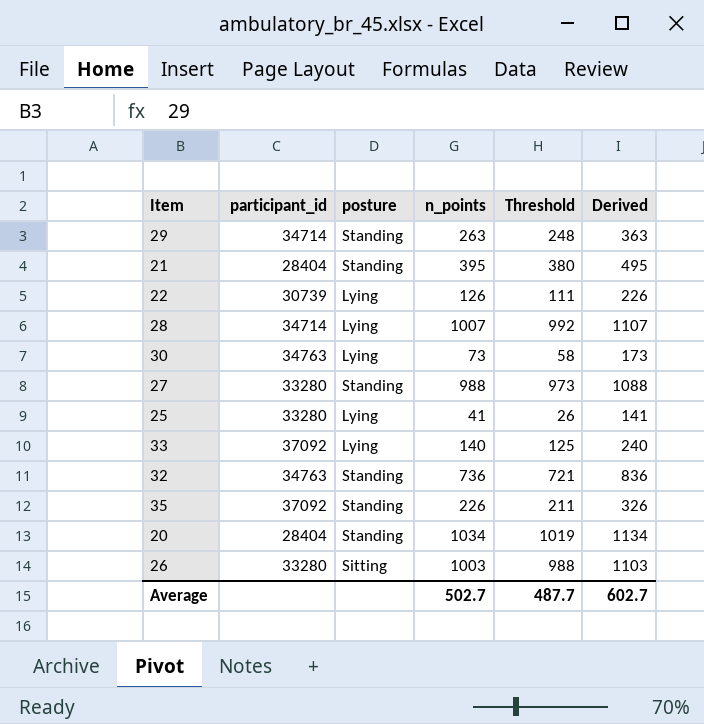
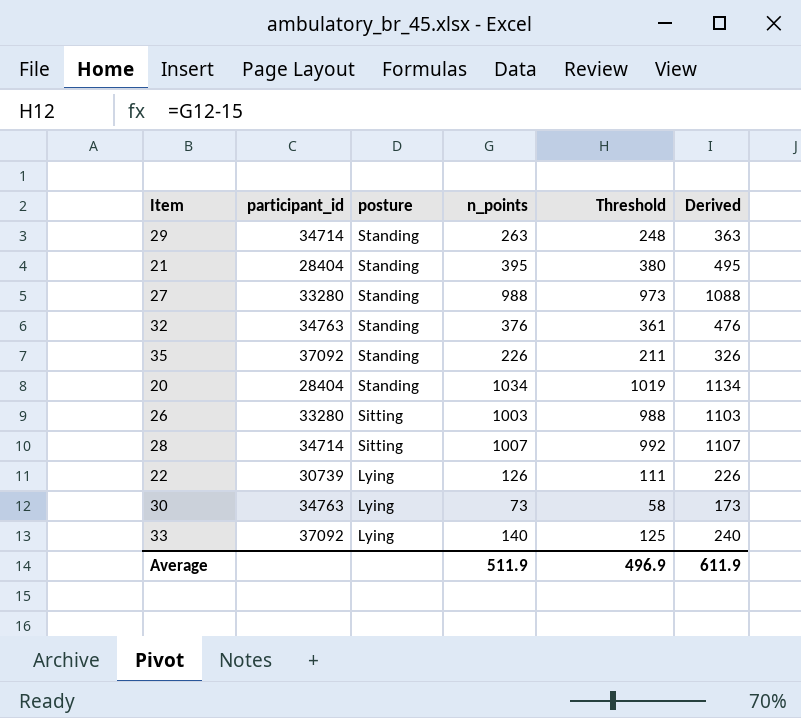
row order: none -> posture descending
row 25: 33280 | Lying | 41 | 26 | 141 -> none
32 | n_points: 736 -> 376
32 | Threshold: 721 -> 361
32 | Derived: 836 -> 476
28 | posture: Lying -> Sitting
Average | n_points: 502.7 -> 511.9
Average | Threshold: 487.7 -> 496.9
Average | Derived: 602.7 -> 611.9

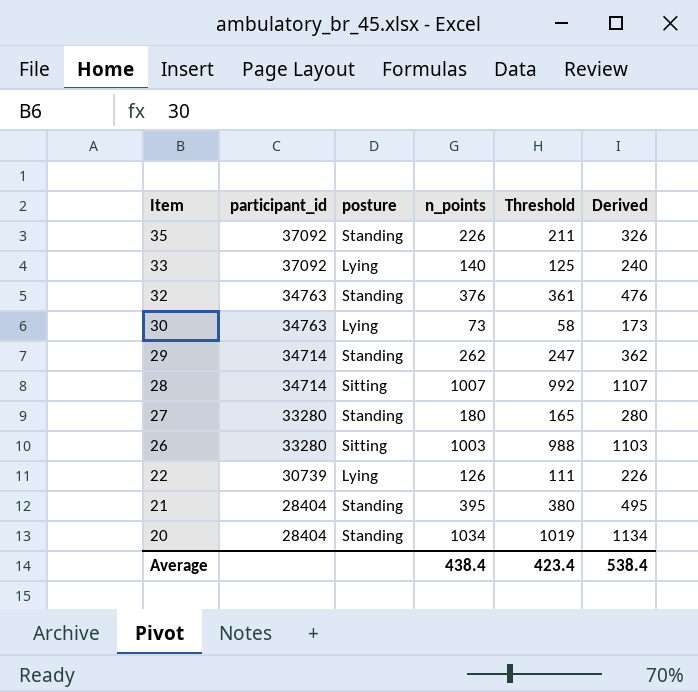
row order: posture descending -> Item descending
29 | n_points: 263 -> 262
29 | Threshold: 248 -> 247
29 | Derived: 363 -> 362
27 | n_points: 988 -> 180
27 | Threshold: 973 -> 165
27 | Derived: 1088 -> 280
Average | n_points: 511.9 -> 438.4
Average | Threshold: 496.9 -> 423.4
Average | Derived: 611.9 -> 538.4

